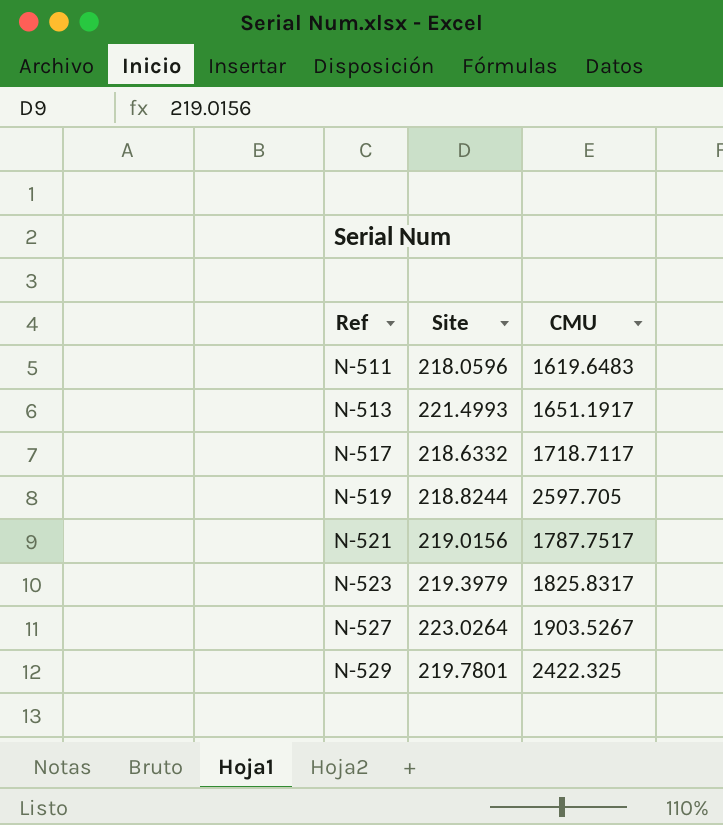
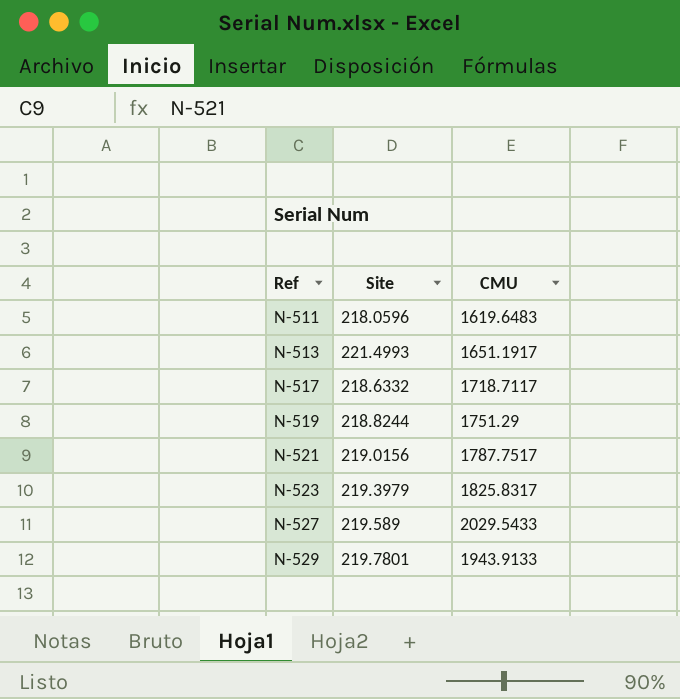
N-519 | CMU: 2597.705 -> 1751.29
N-527 | Site: 223.0264 -> 219.589
N-527 | CMU: 1903.5267 -> 2029.5433
N-529 | CMU: 2422.325 -> 1943.9133

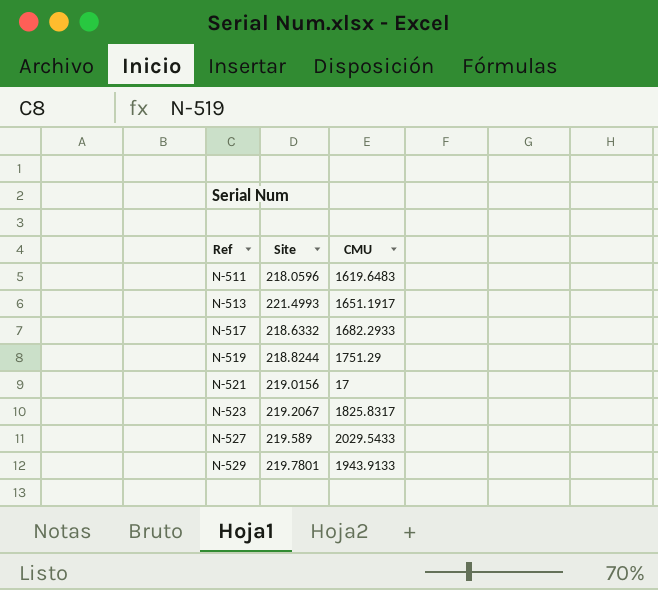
N-517 | CMU: 1718.7117 -> 1682.2933
N-521 | CMU: 1787.7517 -> 17
N-523 | Site: 219.3979 -> 219.2067

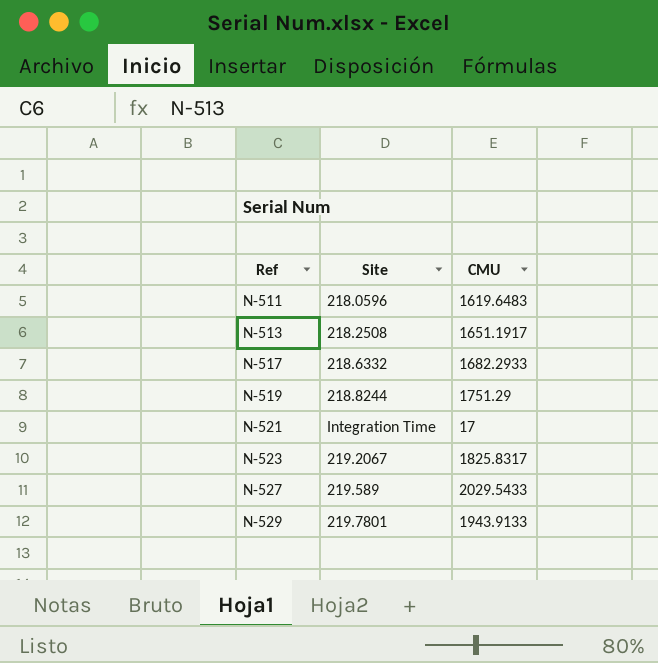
N-513 | Site: 221.4993 -> 218.2508
N-521 | Site: 219.0156 -> Integration Time

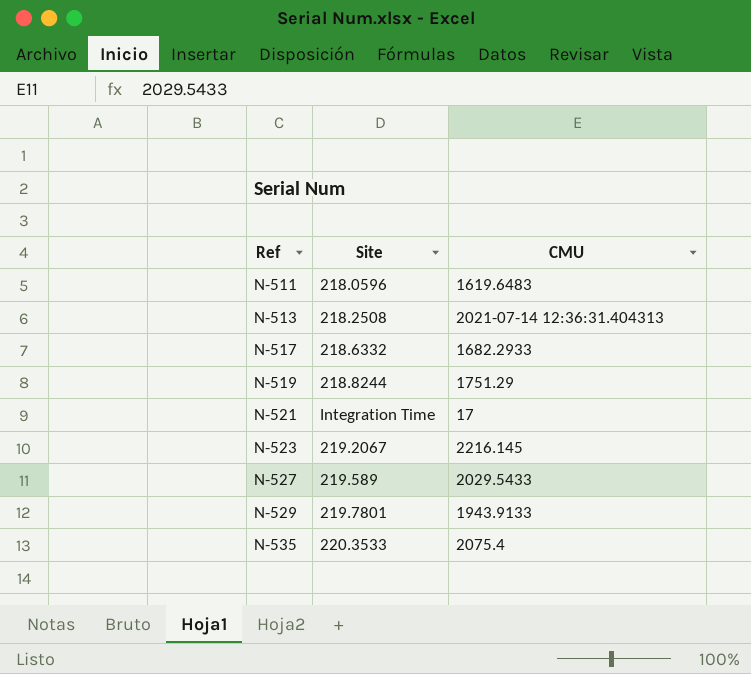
N-513 | CMU: 1651.1917 -> 2021-07-14 12:36:31.404313
N-523 | CMU: 1825.8317 -> 2216.145
row N-535: none -> 220.3533 | 2075.4

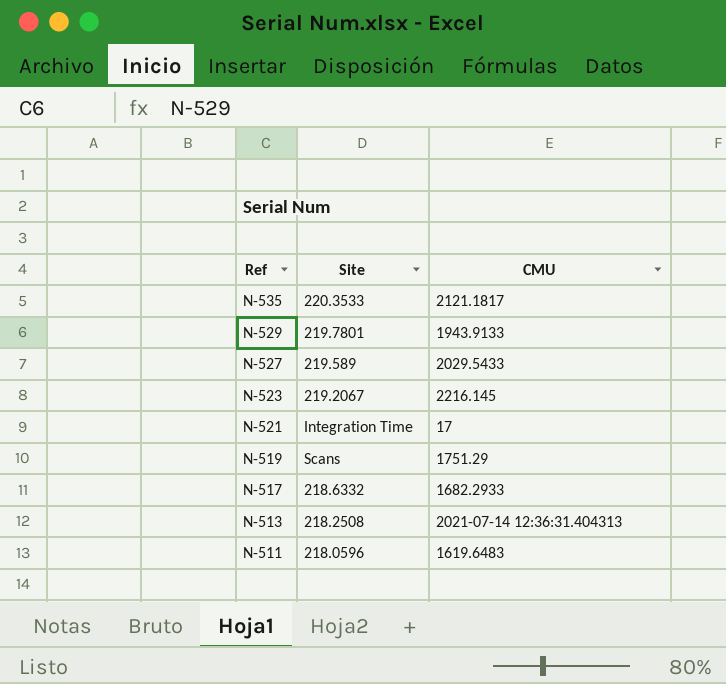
row order: Ref ascending -> Ref descending
N-535 | CMU: 2075.4 -> 2121.1817
N-519 | Site: 218.8244 -> Scans

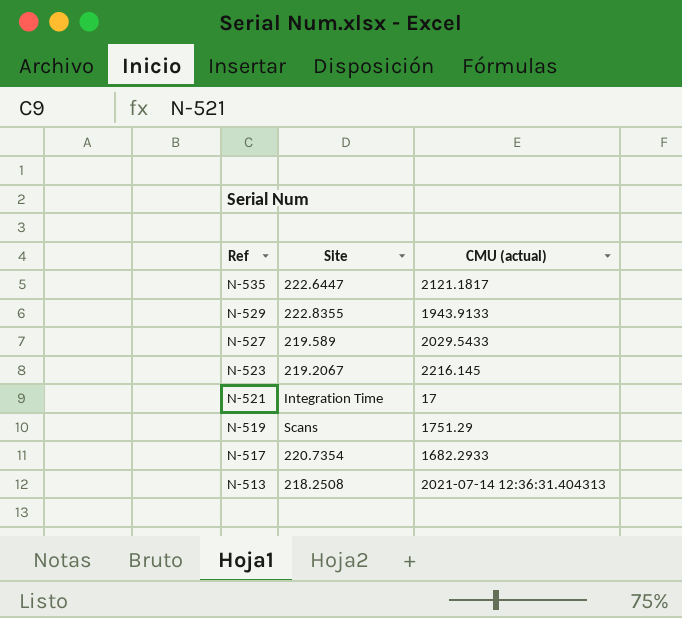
column name: CMU -> CMU (actual)
row N-511: 218.0596 | 1619.6483 -> none
N-535 | Site: 220.3533 -> 222.6447
N-529 | Site: 219.7801 -> 222.8355
N-517 | Site: 218.6332 -> 220.7354

